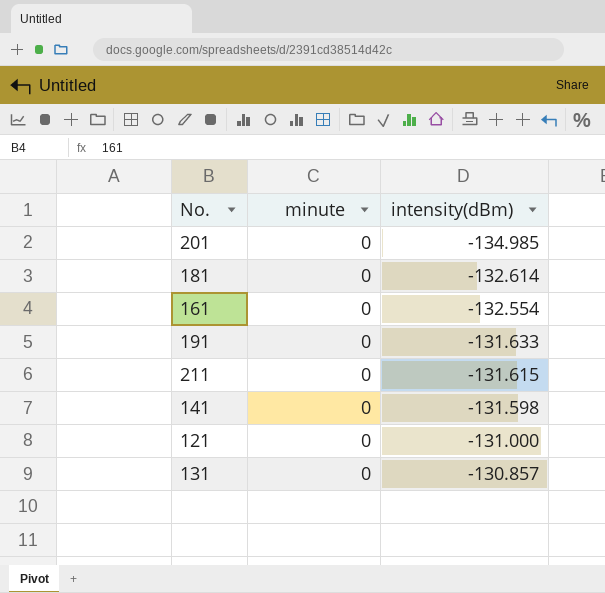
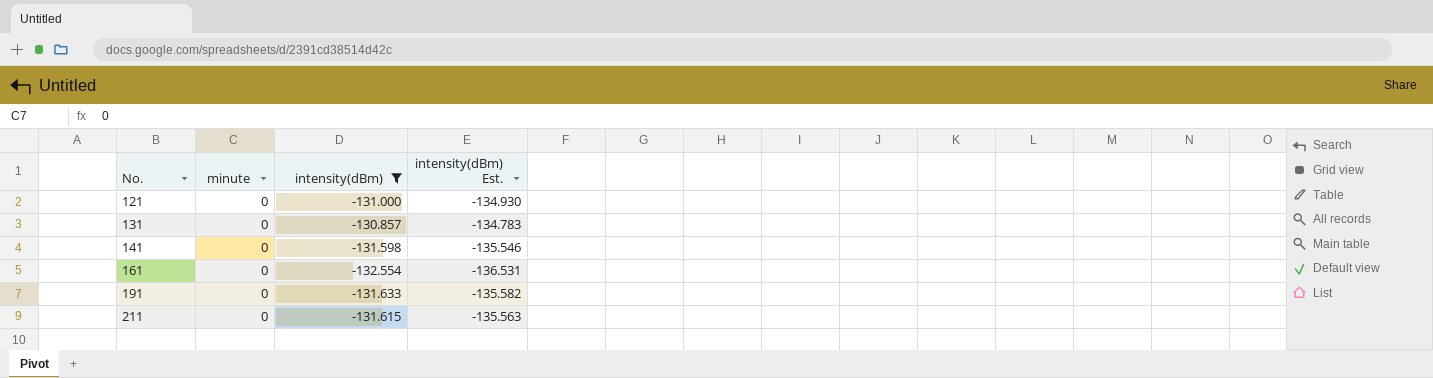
filter: none -> intensity(dBm) >= -132.554
row order: intensity(dBm) ascending -> No. ascending
column intensity(dBm) Est. | formula: none -> [intensity(dBm)] * 1.03

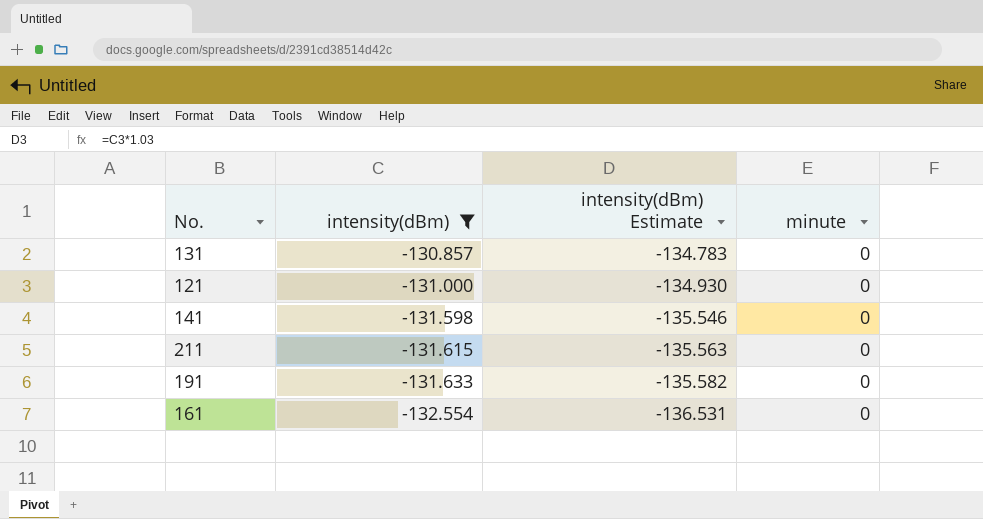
row order: No. ascending -> intensity(dBm) descending
column name: intensity(dBm) Est. -> intensity(dBm) Estimate
column minute | position: 2 -> 4

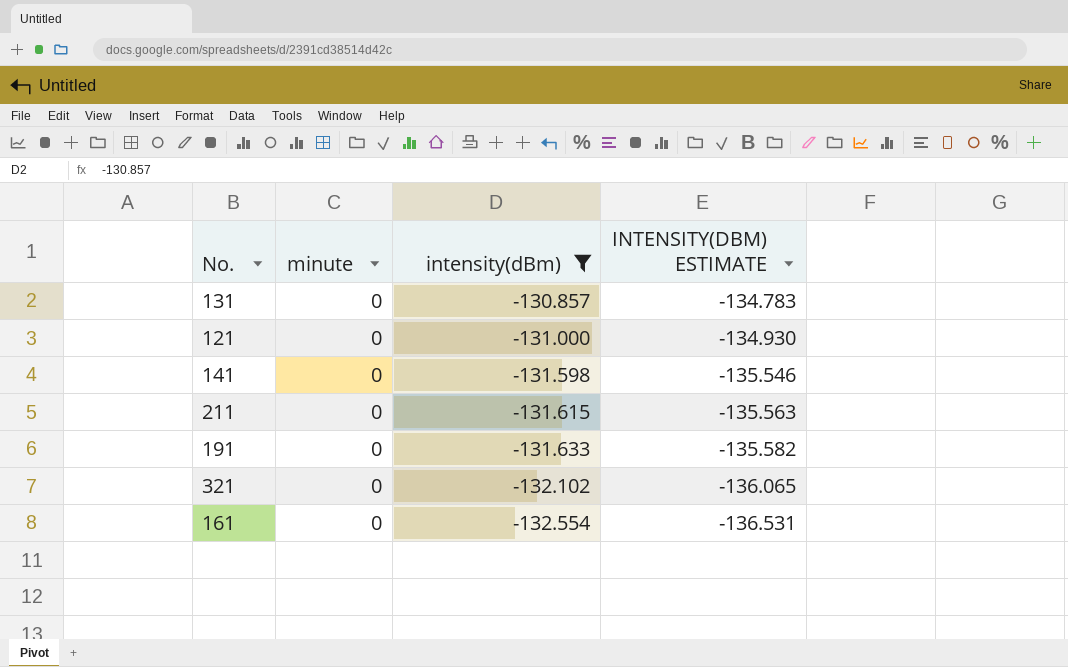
column minute | position: 4 -> 2
column name: intensity(dBm) Estimate -> INTENSITY(DBM) ESTIMATE
row 321: none -> 0 | -132.102 | -136.065

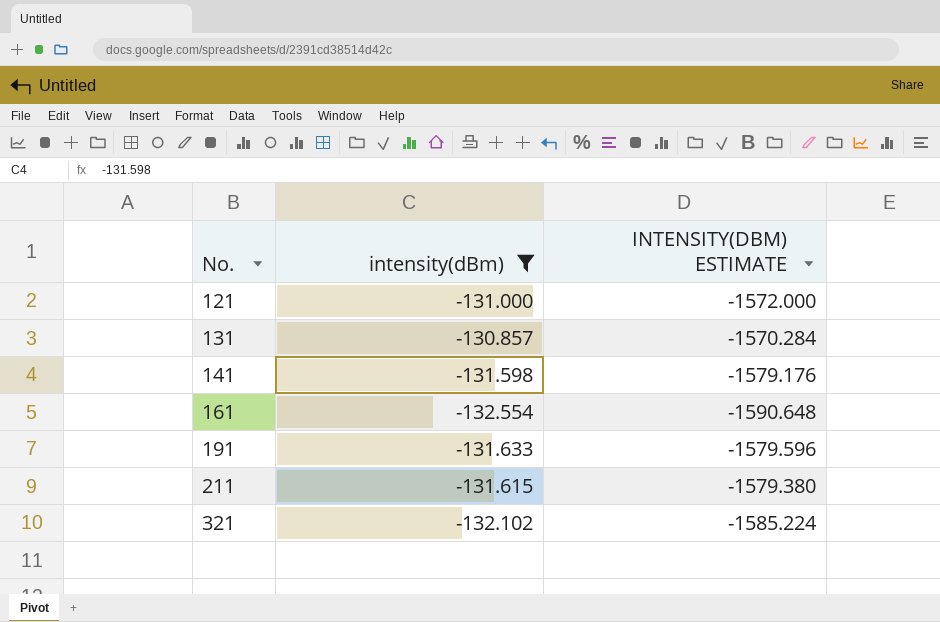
row order: intensity(dBm) descending -> No. ascending
column minute | position: 2 -> none
column INTENSITY(DBM) ESTIMATE | formula: [intensity(dBm)] * 1.03 -> [intensity(dBm)] * 12

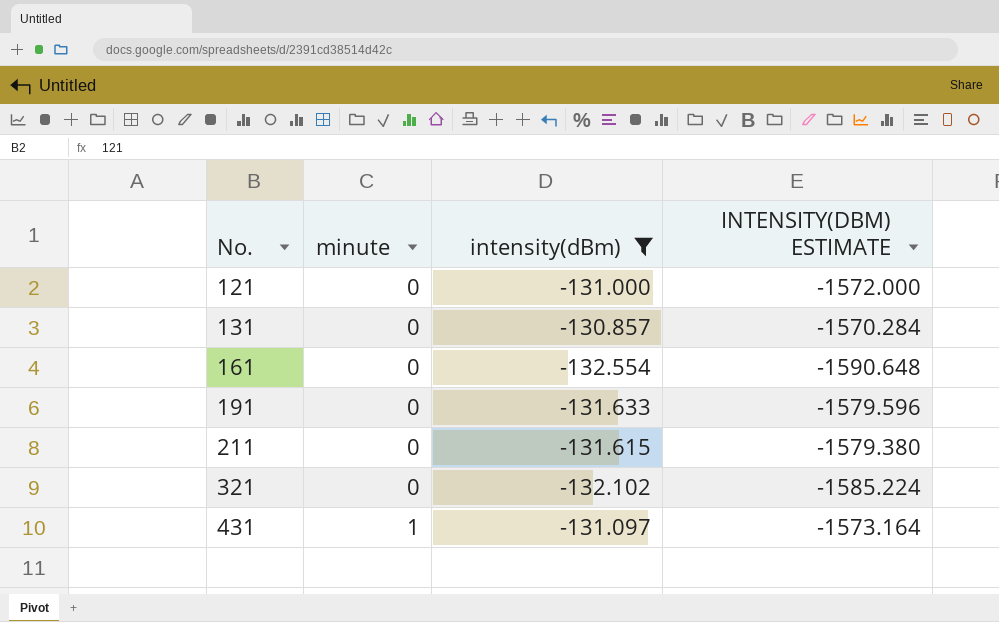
column minute | position: none -> 2
row 141: -131.598 | -1579.176 -> none
row 431: none -> 1 | -131.097 | -1573.164

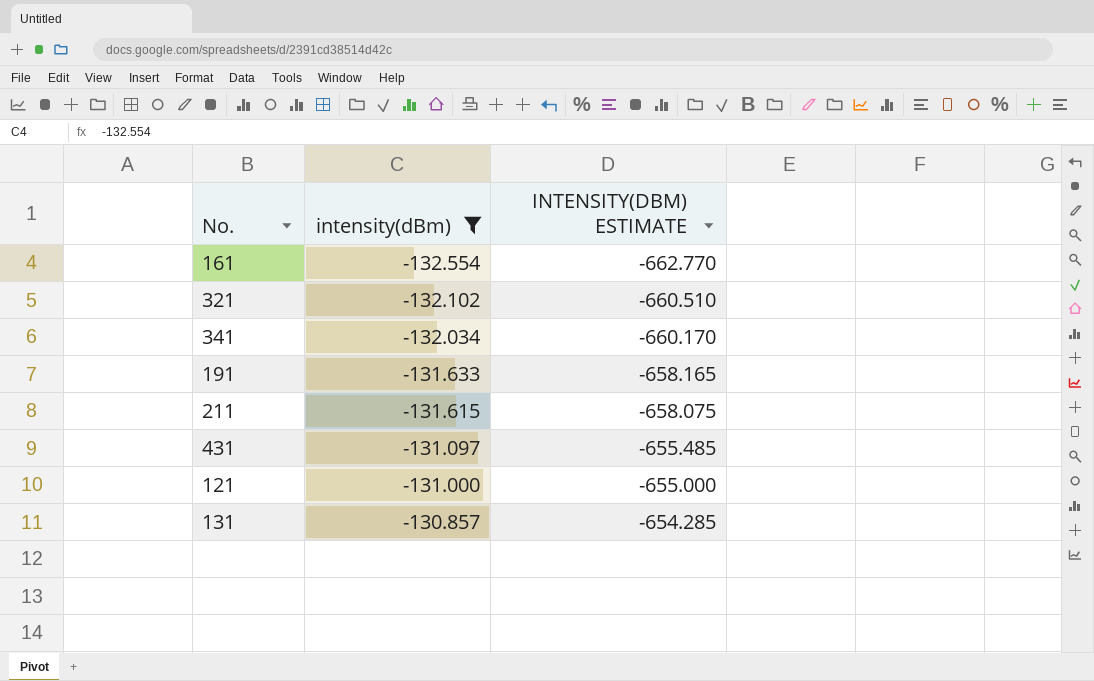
row order: No. ascending -> intensity(dBm) ascending
column minute | position: 2 -> none
column INTENSITY(DBM) ESTIMATE | formula: [intensity(dBm)] * 12 -> [intensity(dBm)] * 5
row 341: none -> -132.034 | -660.170

